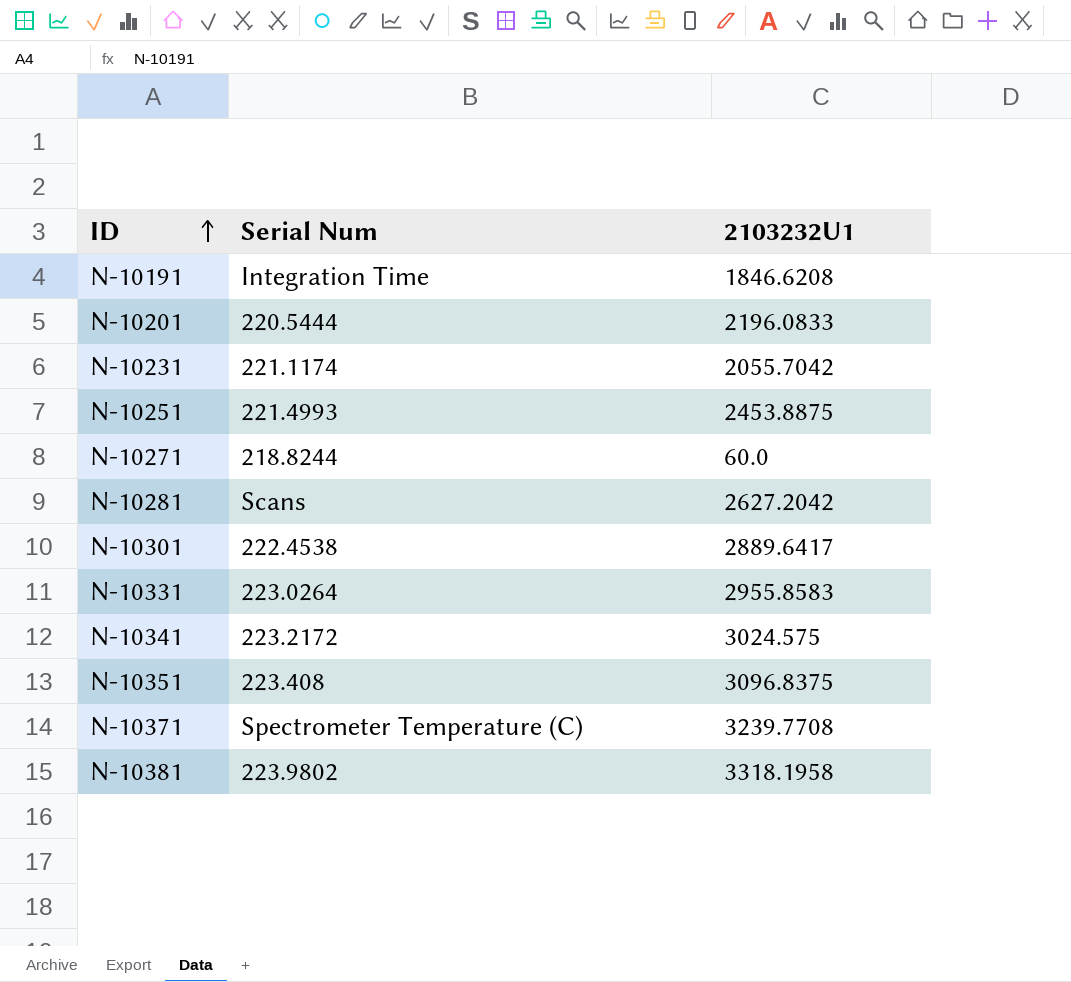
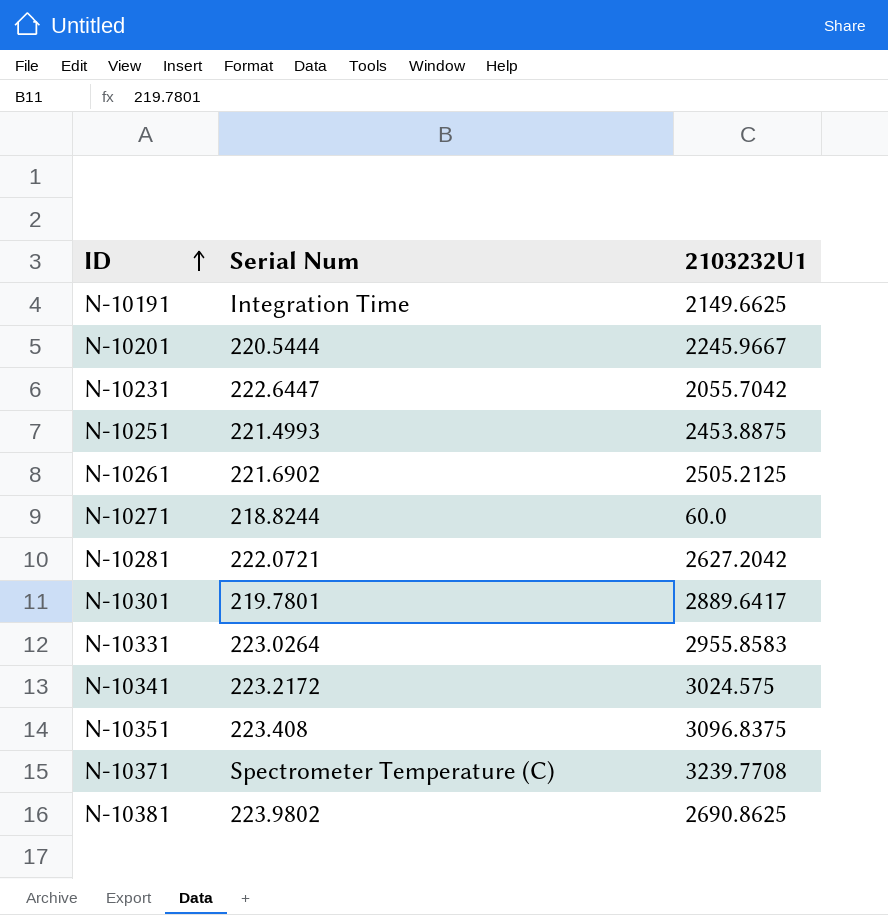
N-10191 | 2103232U1: 1846.6208 -> 2149.6625
N-10201 | 2103232U1: 2196.0833 -> 2245.9667
N-10231 | Serial Num: 221.1174 -> 222.6447
row N-10261: none -> 221.6902 | 2505.2125
N-10281 | Serial Num: Scans -> 222.0721
N-10301 | Serial Num: 222.4538 -> 219.7801
N-10381 | 2103232U1: 3318.1958 -> 2690.8625

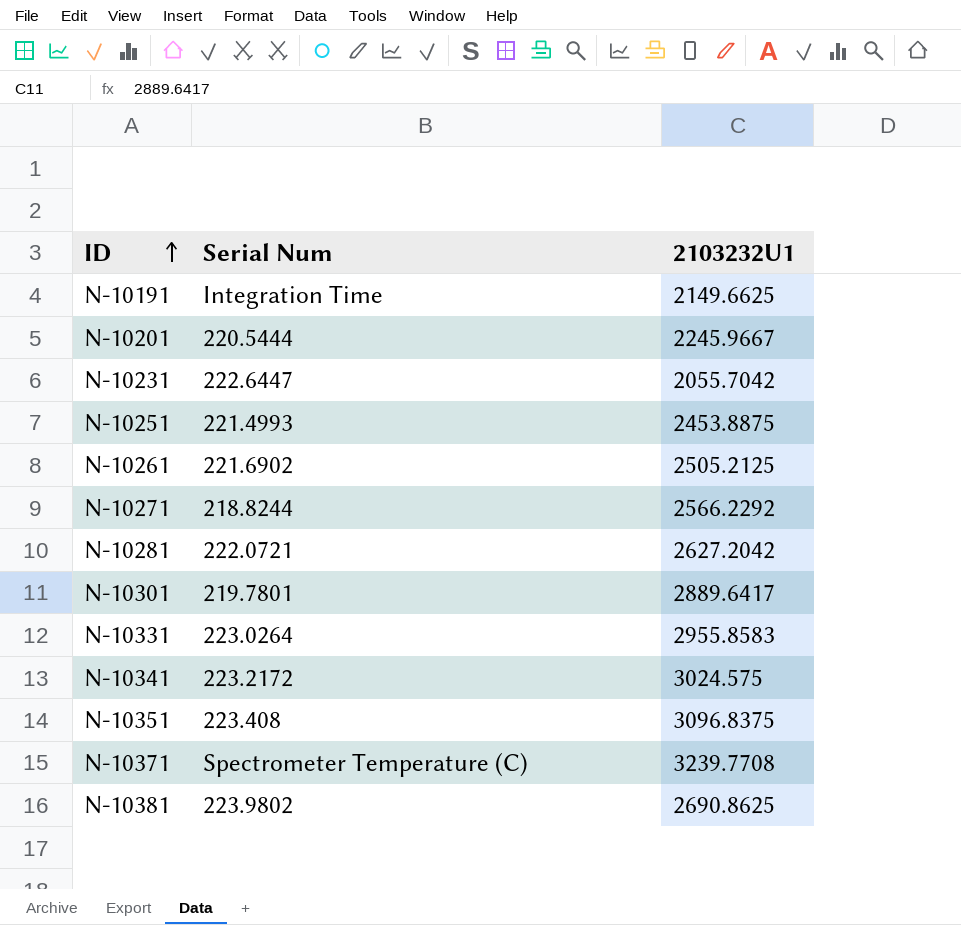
N-10271 | 2103232U1: 60.0 -> 2566.2292

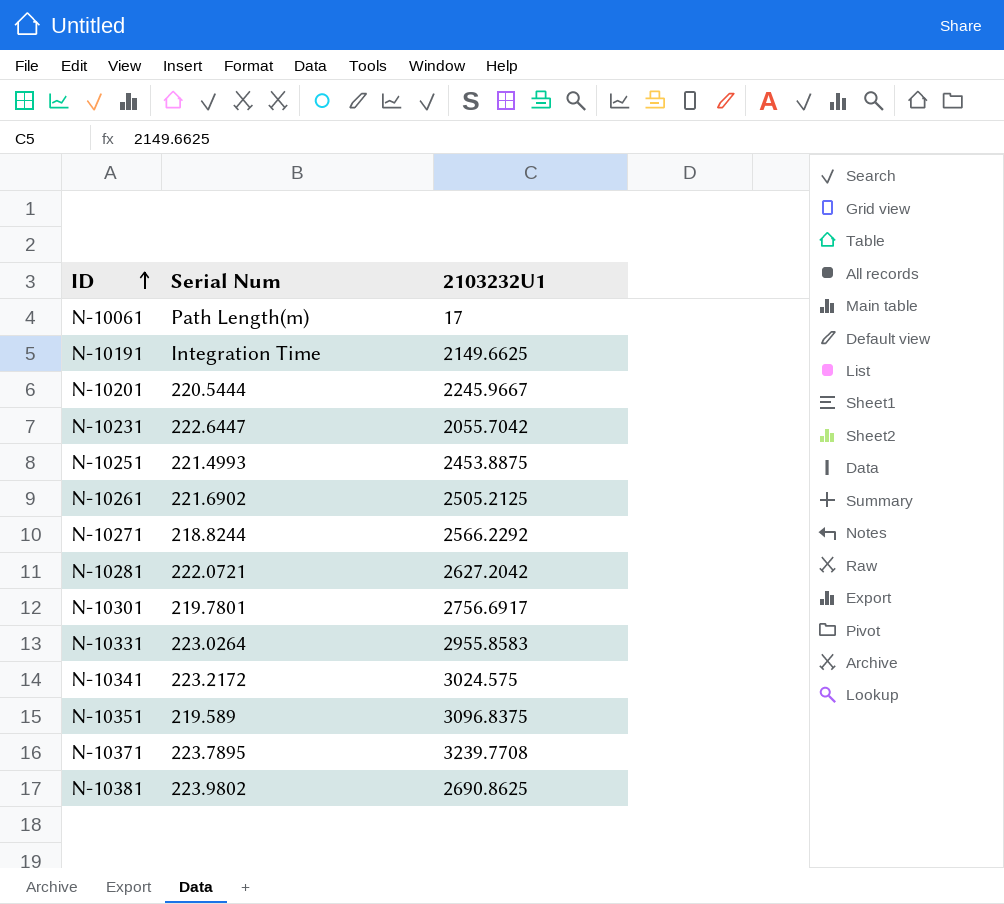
row N-10061: none -> Path Length(m) | 17
N-10301 | 2103232U1: 2889.6417 -> 2756.6917
N-10351 | Serial Num: 223.408 -> 219.589
N-10371 | Serial Num: Spectrometer Temperature (C) -> 223.7895

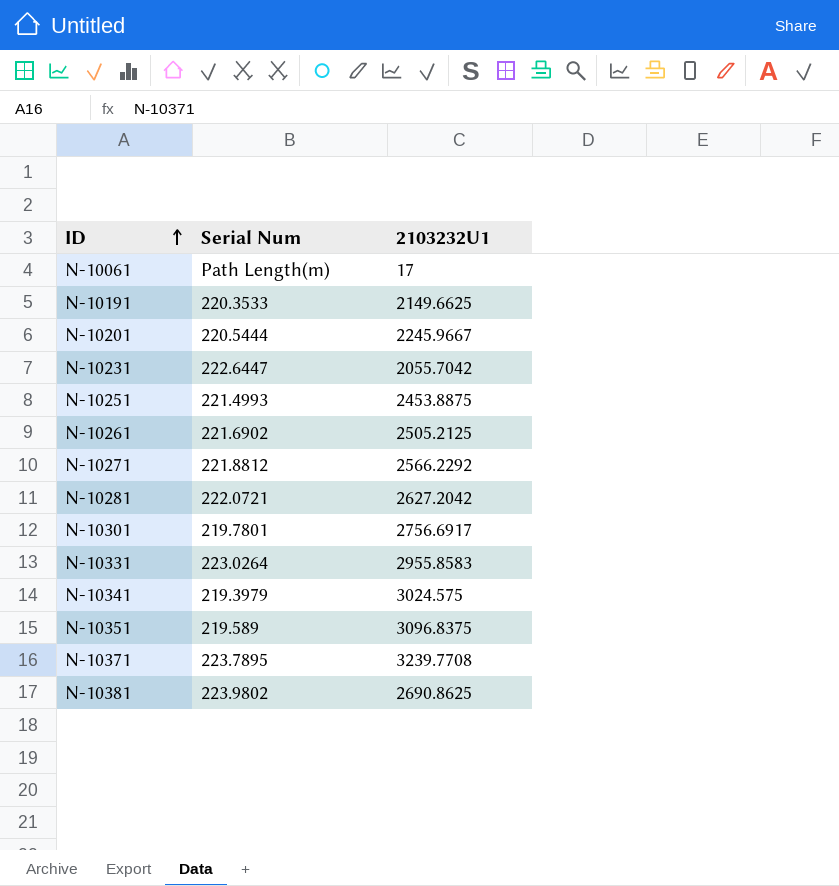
N-10191 | Serial Num: Integration Time -> 220.3533
N-10271 | Serial Num: 218.8244 -> 221.8812
N-10341 | Serial Num: 223.2172 -> 219.3979

